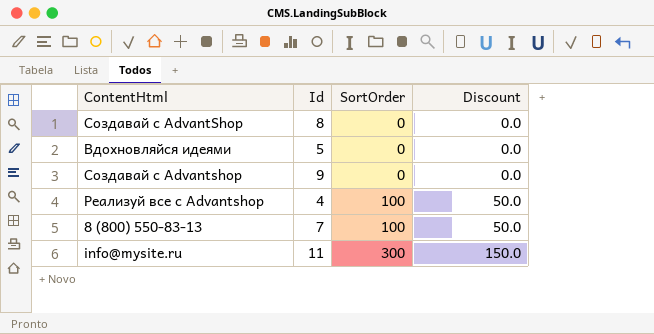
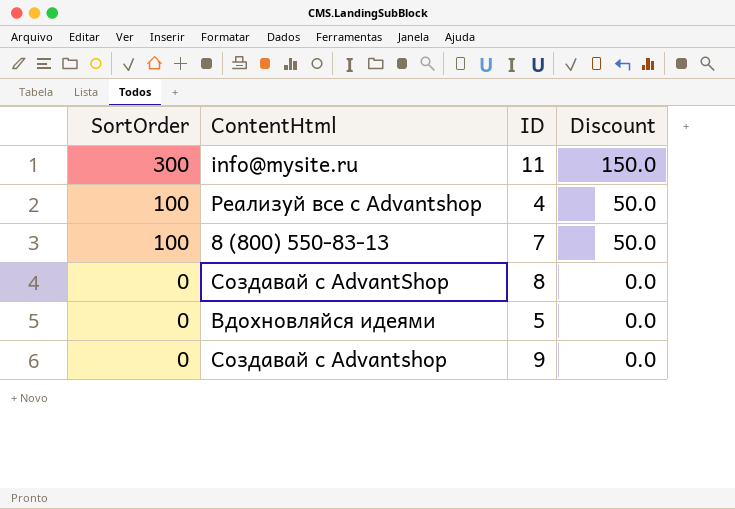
row order: SortOrder ascending -> SortOrder descending
column SortOrder | position: 3 -> 1
column name: Id -> ID

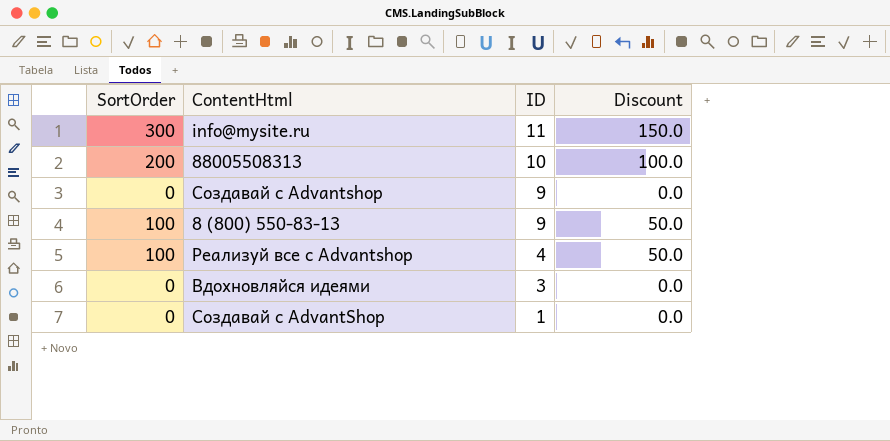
row order: SortOrder descending -> ID descending
row 88005508313: none -> 200 | 10 | 100.0
8 (800) 550-83-13 | ID: 7 -> 9
Вдохновляйся идеями | ID: 5 -> 3
Создавай с AdvantShop | ID: 8 -> 1

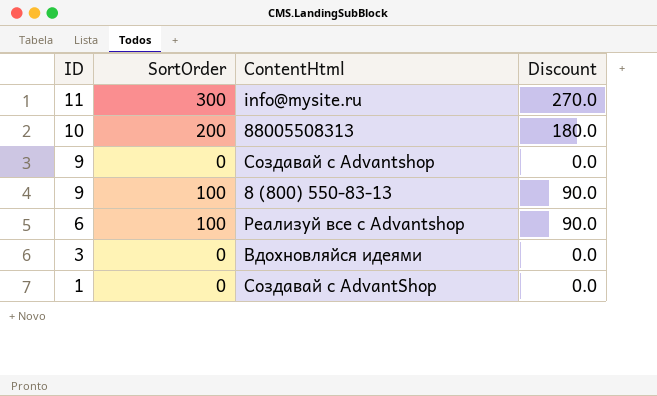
column ID | position: 3 -> 1
column Discount | formula: [SortOrder] * 0.5 -> [SortOrder] * 0.9
Реализуй все с Advantshop | ID: 4 -> 6

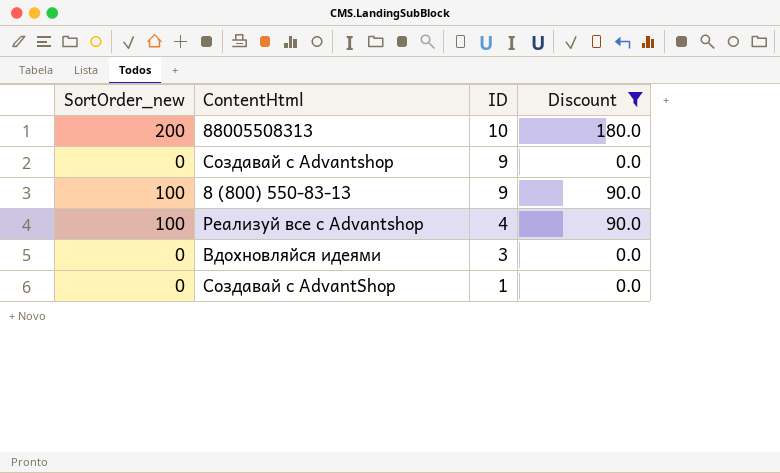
filter: none -> Discount != 270.0
column name: SortOrder -> SortOrder_new
column ID | position: 1 -> 3
Реализуй все с Advantshop | ID: 6 -> 4

